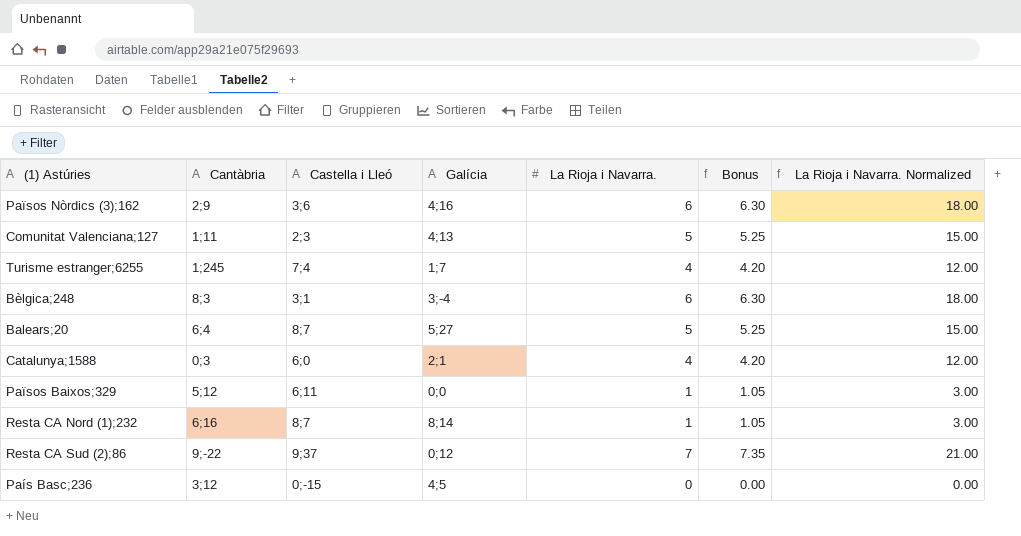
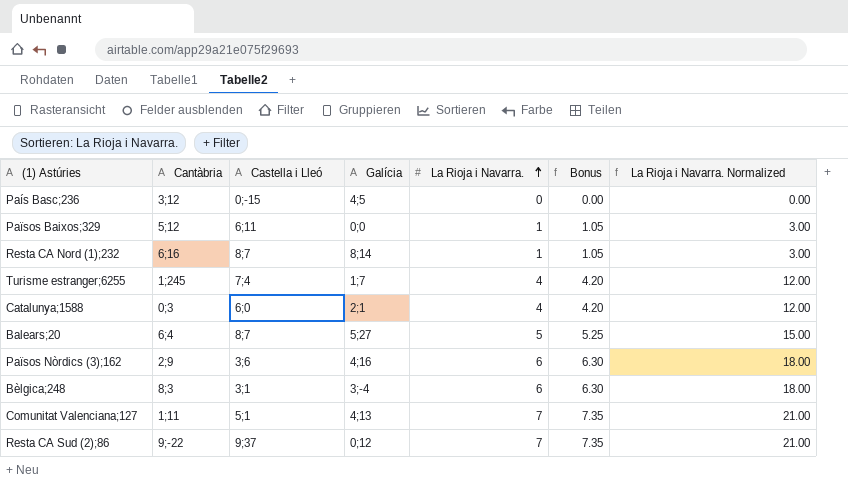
row order: none -> La Rioja i Navarra. ascending
Comunitat Valenciana;127 | Castella i Lleó: 2;3 -> 5;1
Comunitat Valenciana;127 | La Rioja i Navarra.: 5 -> 7
Comunitat Valenciana;127 | Bonus: 5.25 -> 7.35
Comunitat Valenciana;127 | La Rioja i Navarra. Normalized: 15.00 -> 21.00

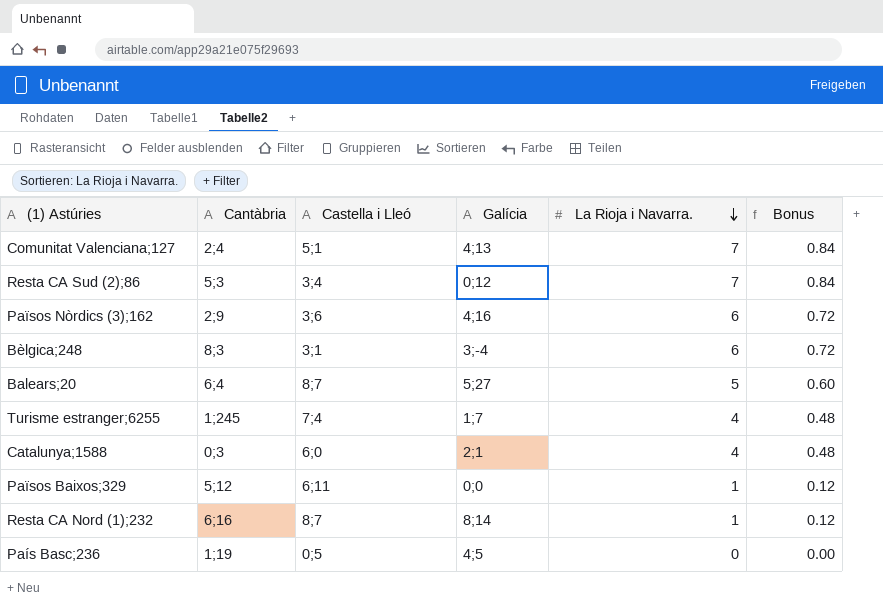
row order: La Rioja i Navarra. ascending -> La Rioja i Navarra. descending
column La Rioja i Navarra. Normalized | formula: [La Rioja i Navarra.] * 3 -> none
column Bonus | formula: [La Rioja i Navarra.] * 1.05 -> [La Rioja i Navarra.] * 0.12
Comunitat Valenciana;127 | Cantàbria: 1;11 -> 2;4
Resta CA Sud (2);86 | Cantàbria: 9;-22 -> 5;3
Resta CA Sud (2);86 | Castella i Lleó: 9;37 -> 3;4
País Basc;236 | Cantàbria: 3;12 -> 1;19
País Basc;236 | Castella i Lleó: 0;-15 -> 0;5

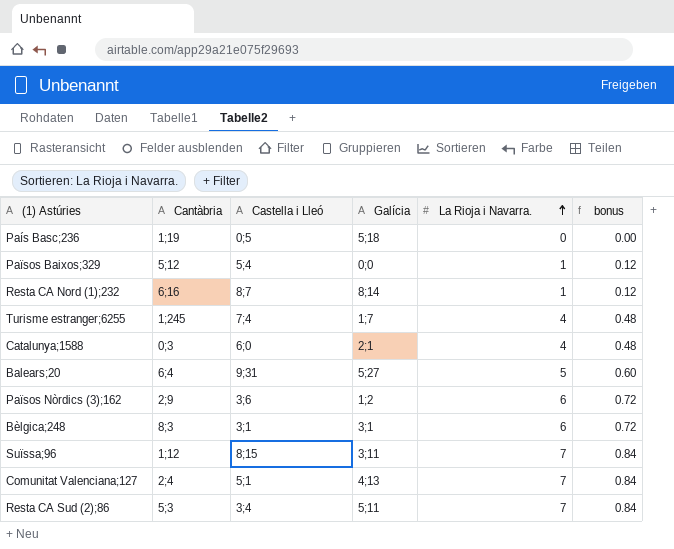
row order: La Rioja i Navarra. descending -> La Rioja i Navarra. ascending
column name: Bonus -> bonus
País Basc;236 | Galícia: 4;5 -> 5;18
Països Baixos;329 | Castella i Lleó: 6;11 -> 5;4
Balears;20 | Castella i Lleó: 8;7 -> 9;31
Països Nòrdics (3);162 | Galícia: 4;16 -> 1;2
Bèlgica;248 | Galícia: 3;-4 -> 3;1
row Suïssa;96: none -> 1;12 | 8;15 | 3;11 | 7 | 0.84
Resta CA Sud (2);86 | Galícia: 0;12 -> 5;11

